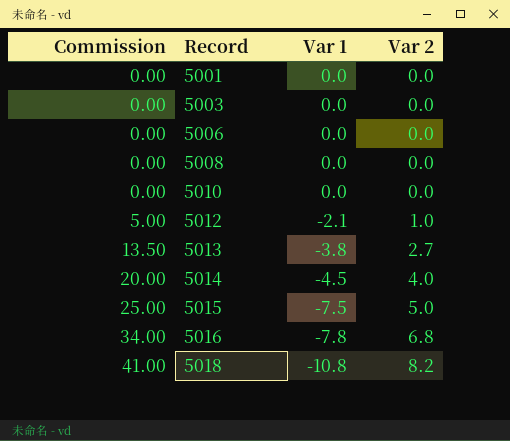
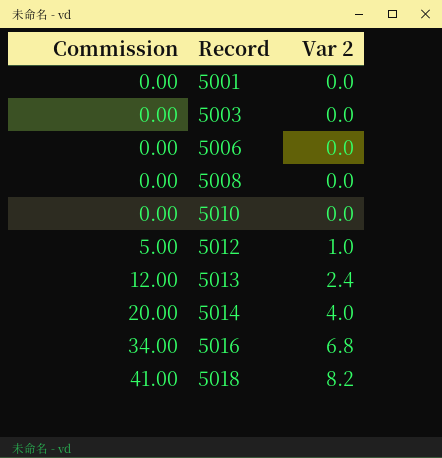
column Var 1 | position: 3 -> none
row 5015: 25.00 | -7.5 | 5.0 -> none
5013 | Commission: 13.50 -> 12.00
5013 | Var 2: 2.7 -> 2.4

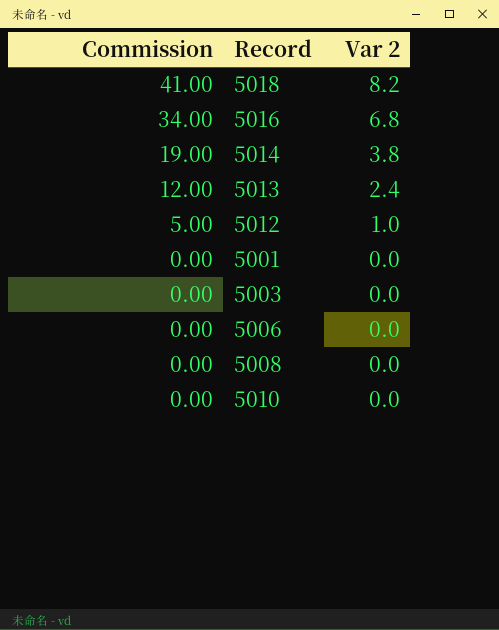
row order: Commission ascending -> Commission descending
5014 | Commission: 20.00 -> 19.00
5014 | Var 2: 4.0 -> 3.8

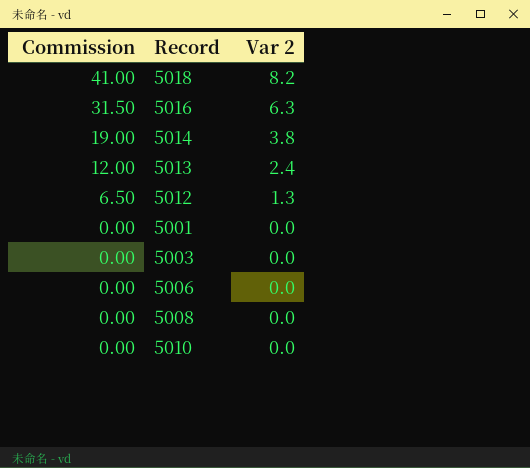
5016 | Commission: 34.00 -> 31.50
5016 | Var 2: 6.8 -> 6.3
5012 | Commission: 5.00 -> 6.50
5012 | Var 2: 1.0 -> 1.3

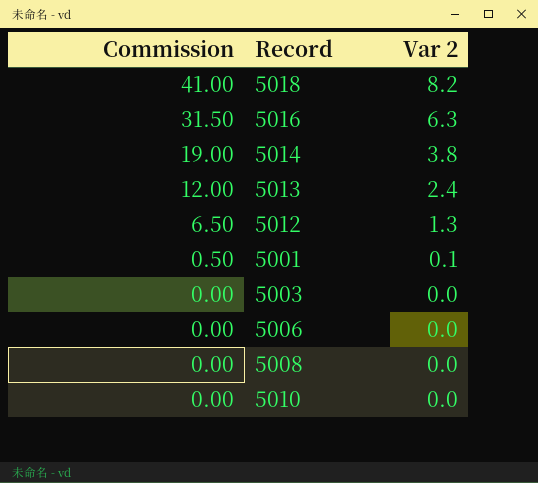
5001 | Commission: 0.00 -> 0.50
5001 | Var 2: 0.0 -> 0.1

